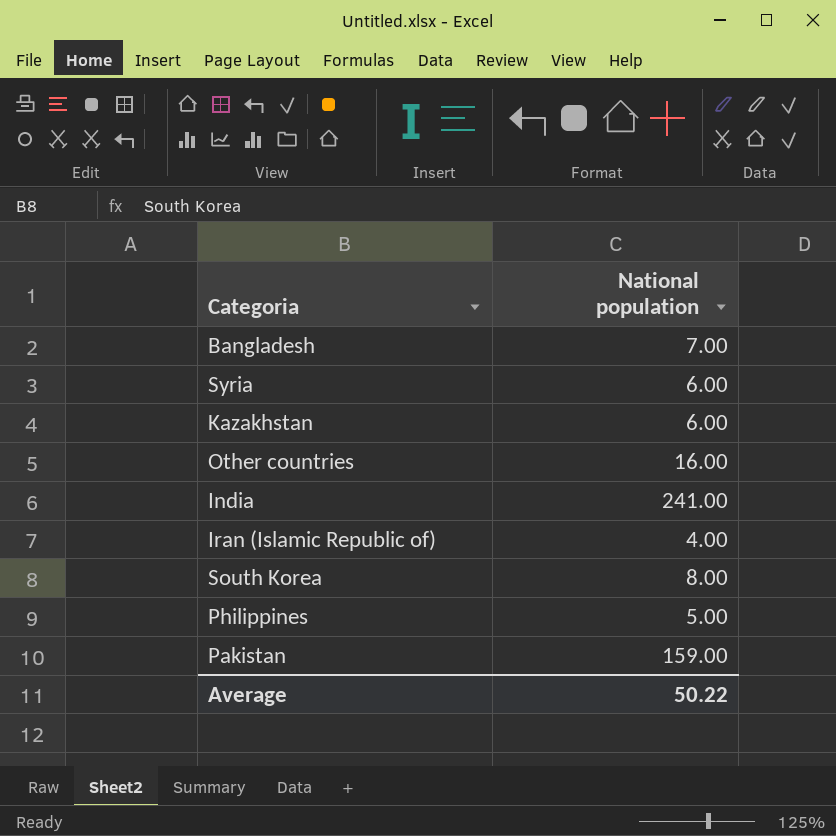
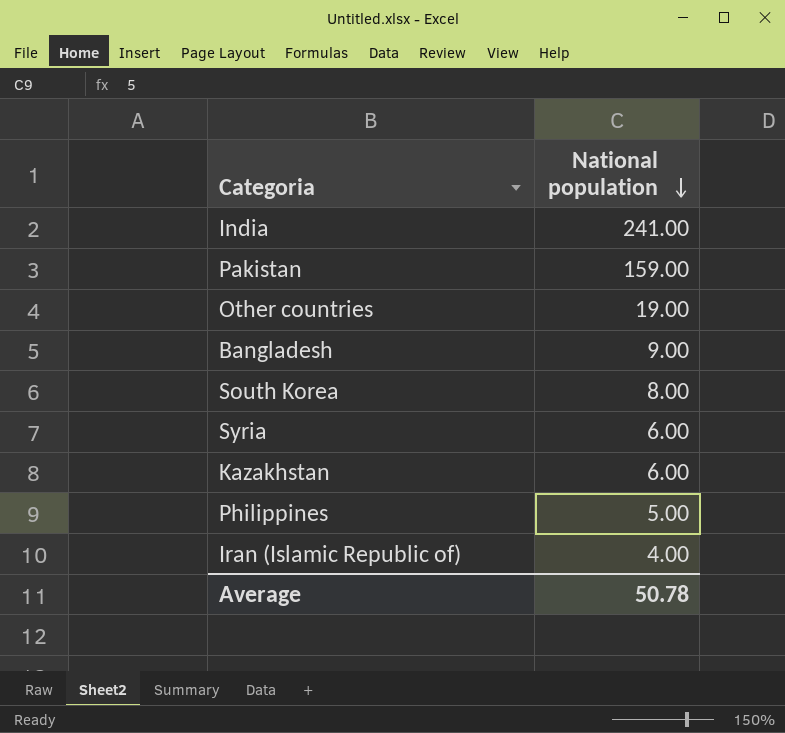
row order: none -> National population descending
Other countries | National population: 16.00 -> 19.00
Bangladesh | National population: 7.00 -> 9.00
Average | National population: 50.22 -> 50.78

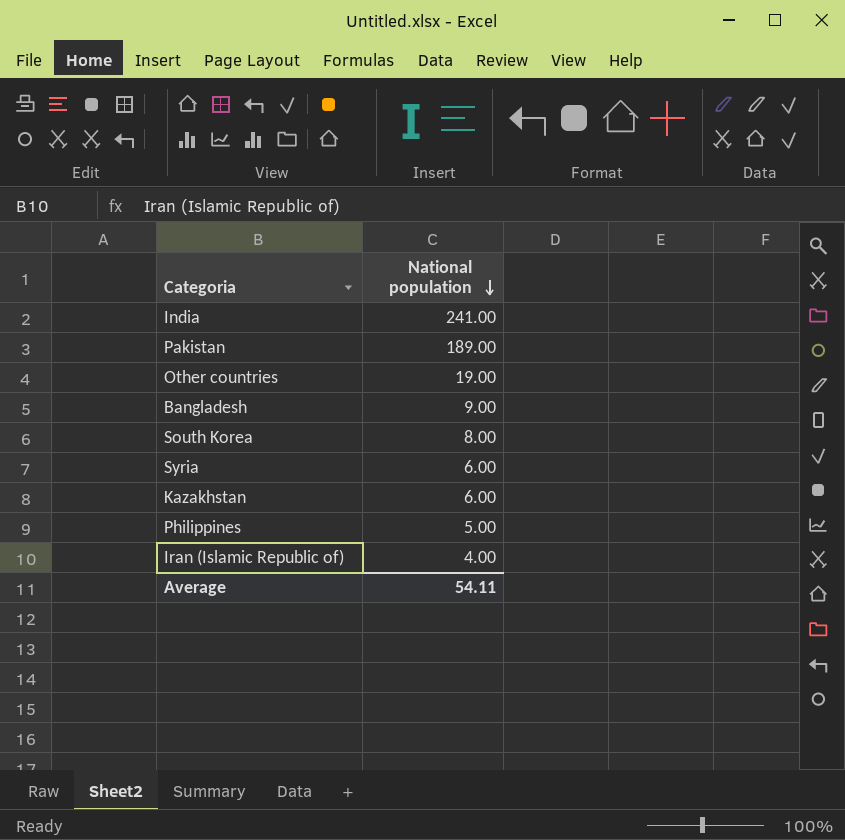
Pakistan | National population: 159.00 -> 189.00
Average | National population: 50.78 -> 54.11

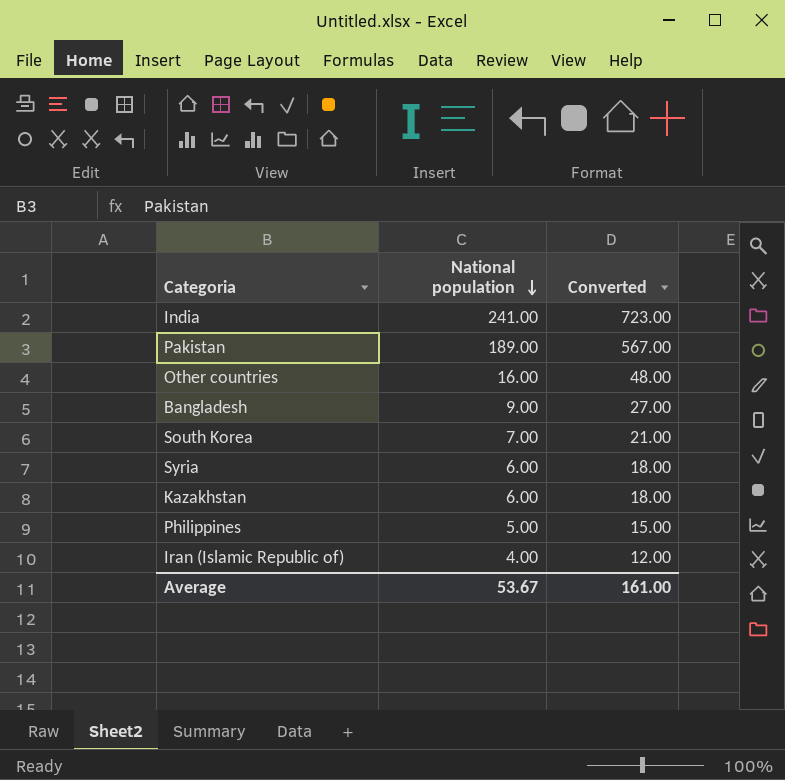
column Converted | formula: none -> [National population] * 3
Other countries | National population: 19.00 -> 16.00
South Korea | National population: 8.00 -> 7.00
Average | National population: 54.11 -> 53.67

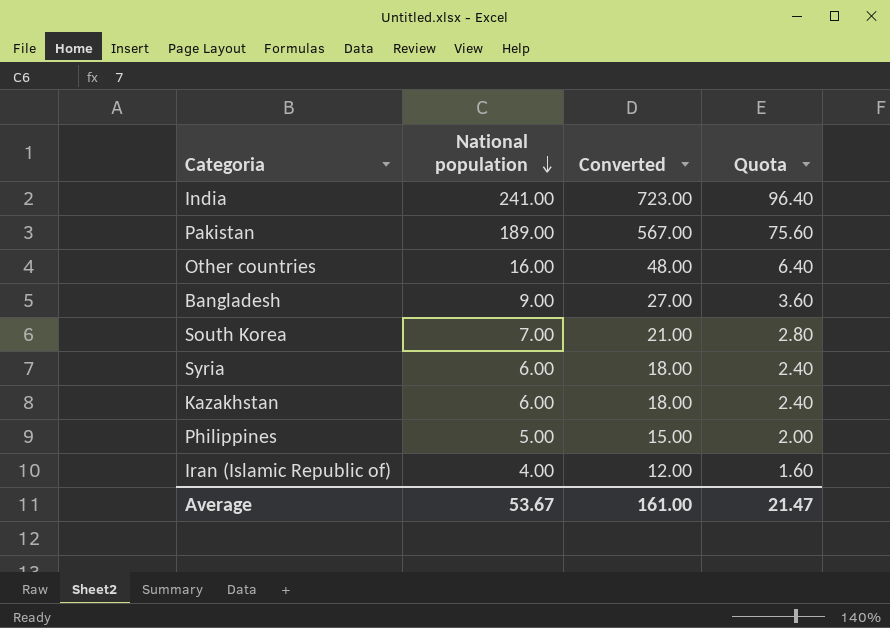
column Quota | formula: none -> [National population] * 0.4

